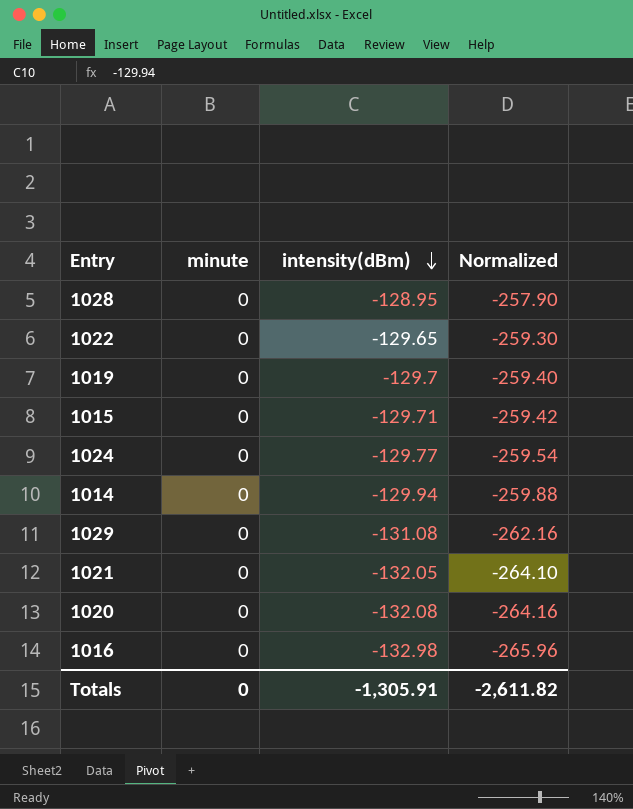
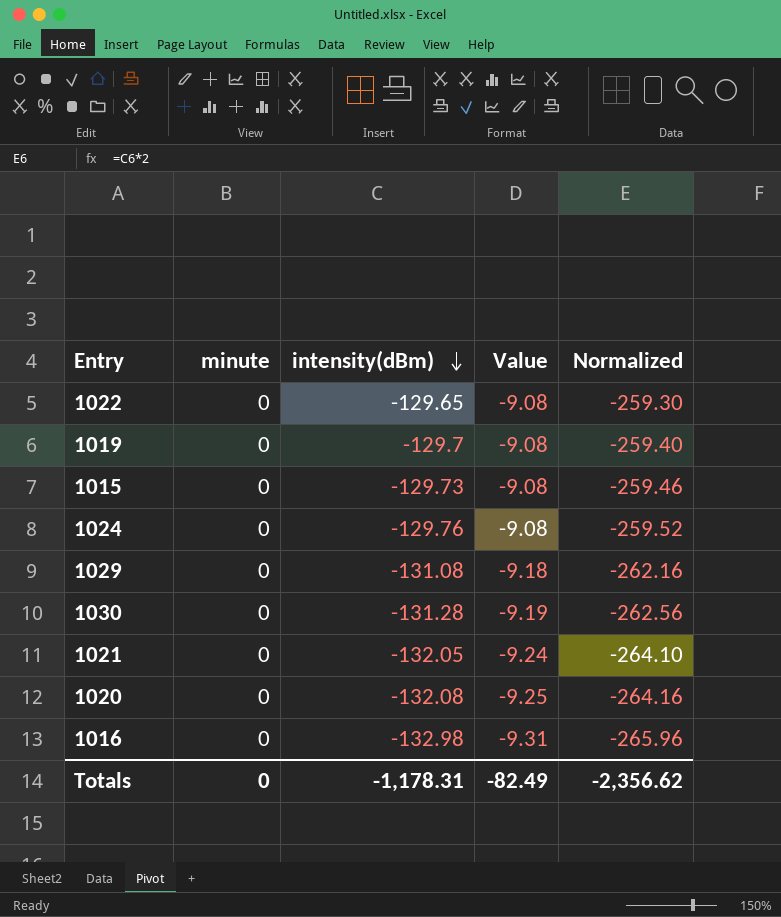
column Value | formula: none -> [intensity(dBm)] * 0.07
row 1028: 0 | -128.95 | -257.90 -> none
row 1014: 0 | -129.94 | -259.88 -> none
1015 | intensity(dBm): -129.71 -> -129.73
1015 | Normalized: -259.42 -> -259.46
1024 | intensity(dBm): -129.77 -> -129.76
1024 | Normalized: -259.54 -> -259.52
row 1030: none -> 0 | -131.28 | -9.19 | -262.56
Totals | intensity(dBm): -1,305.91 -> -1,178.31
Totals | Normalized: -2,611.82 -> -2,356.62

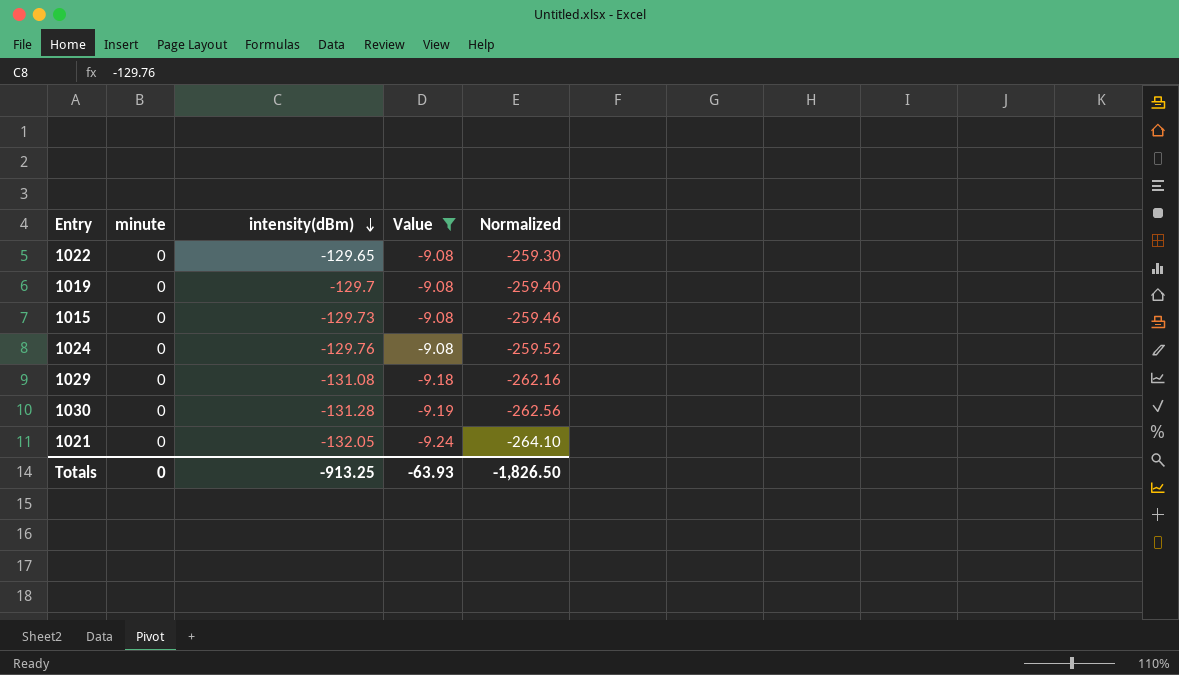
filter: none -> Value >= -9.24
Totals | intensity(dBm): -1,178.31 -> -913.25
Totals | Value: -82.49 -> -63.93
Totals | Normalized: -2,356.62 -> -1,826.50

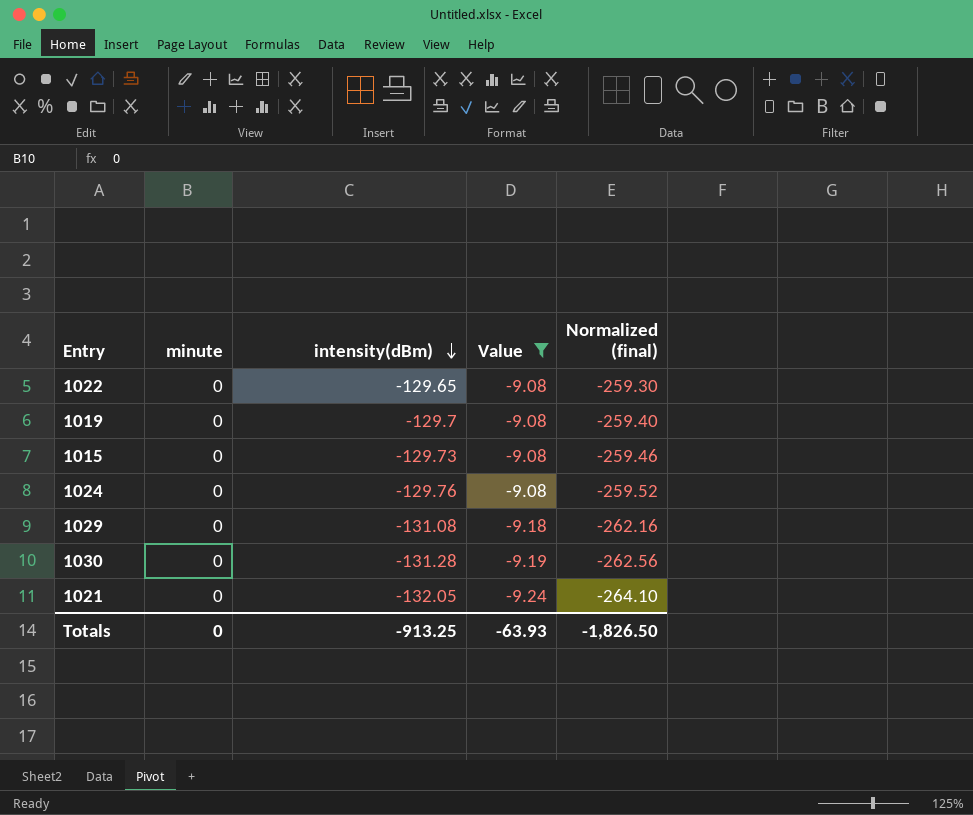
column name: Normalized -> Normalized (final)

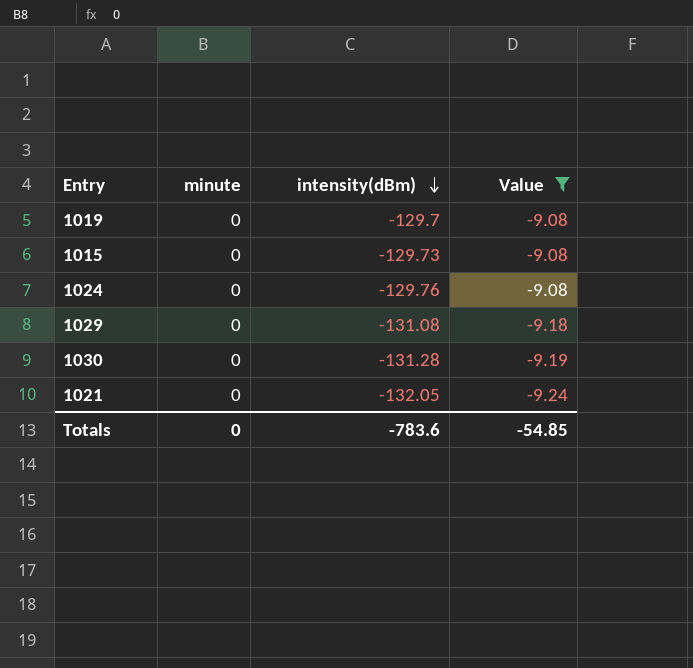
column Normalized (final) | formula: [intensity(dBm)] * 2 -> none
row 1022: 0 | -129.65 | -9.08 | -259.30 -> none
Totals | intensity(dBm): -913.25 -> -783.6
Totals | Value: -63.93 -> -54.85

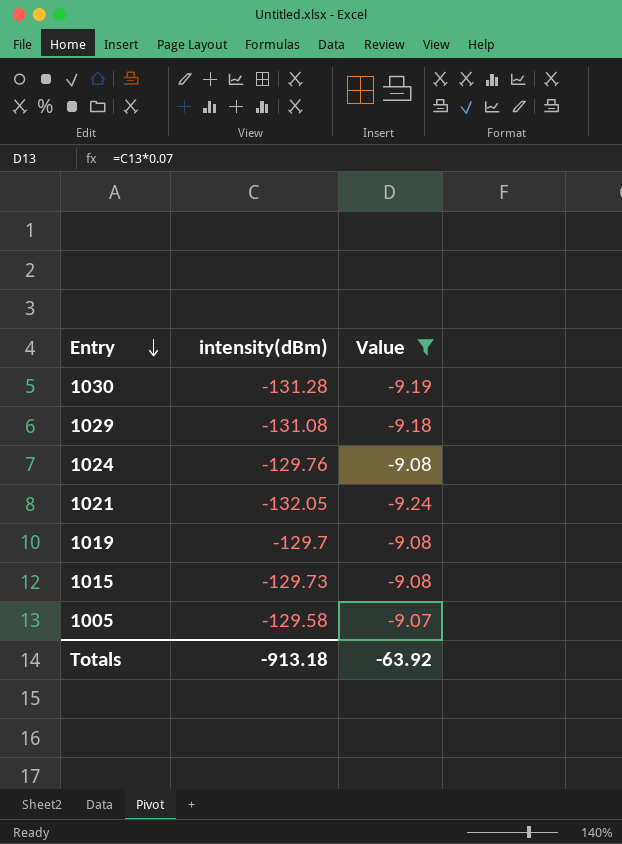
row order: intensity(dBm) descending -> Entry descending
column minute | position: 2 -> none
row 1005: none -> -129.58 | -9.07
Totals | intensity(dBm): -783.6 -> -913.18
Totals | Value: -54.85 -> -63.92

